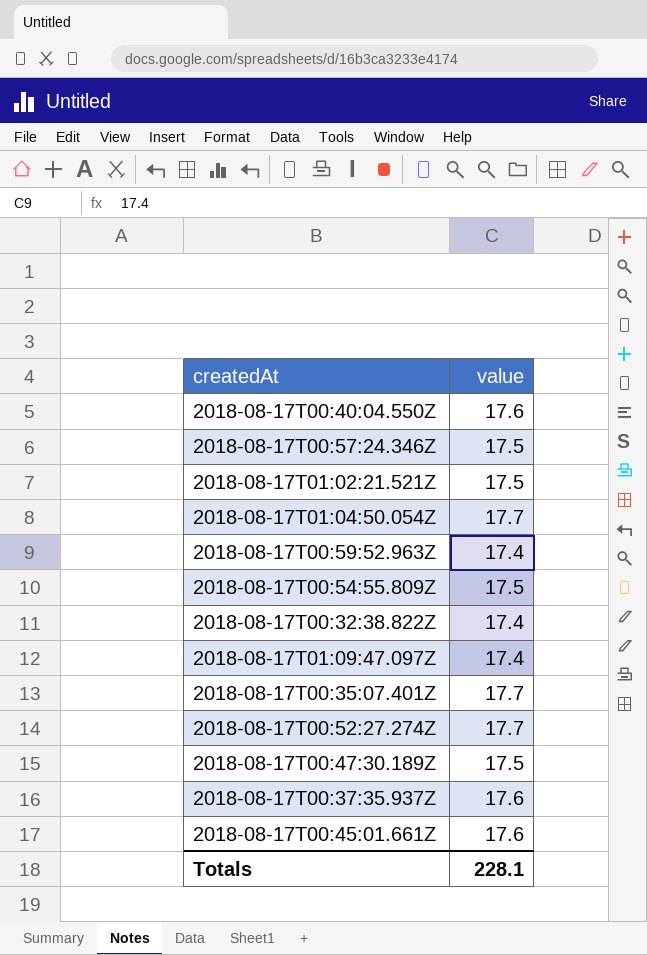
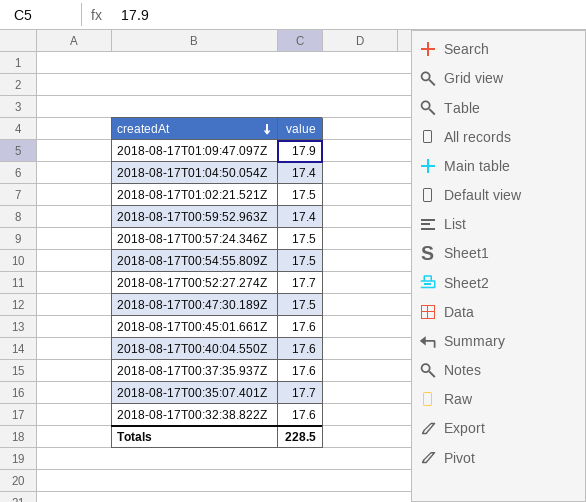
row order: none -> createdAt descending
2018-08-17T01:09:47.097Z | value: 17.4 -> 17.9
2018-08-17T01:04:50.054Z | value: 17.7 -> 17.4
2018-08-17T00:32:38.822Z | value: 17.4 -> 17.6
Totals | value: 228.1 -> 228.5

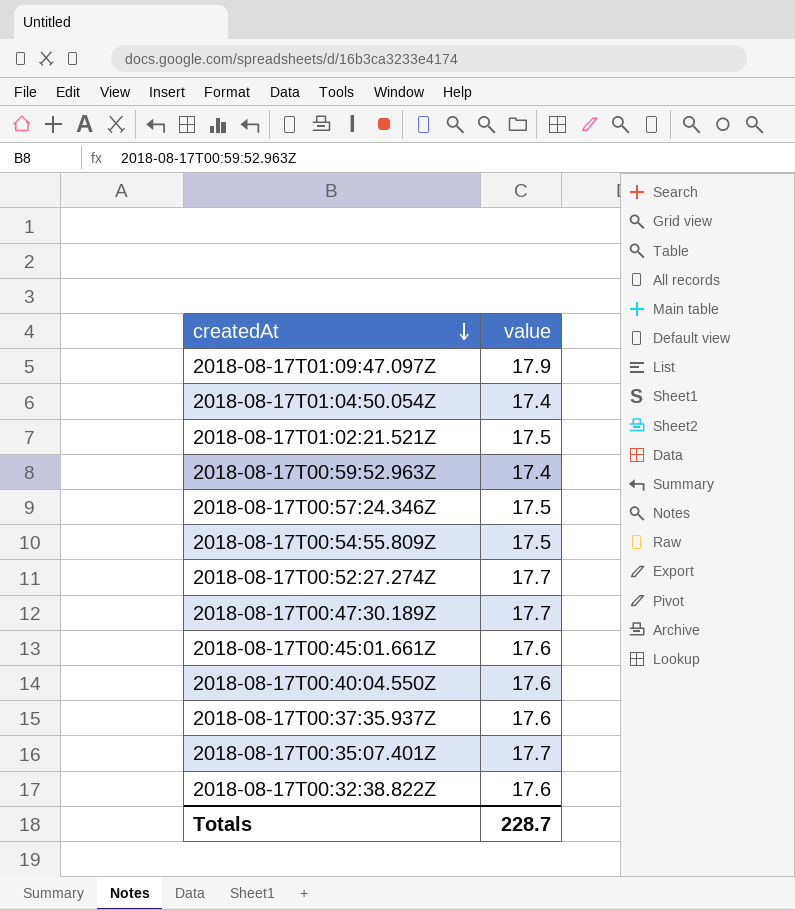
2018-08-17T00:47:30.189Z | value: 17.5 -> 17.7
Totals | value: 228.5 -> 228.7

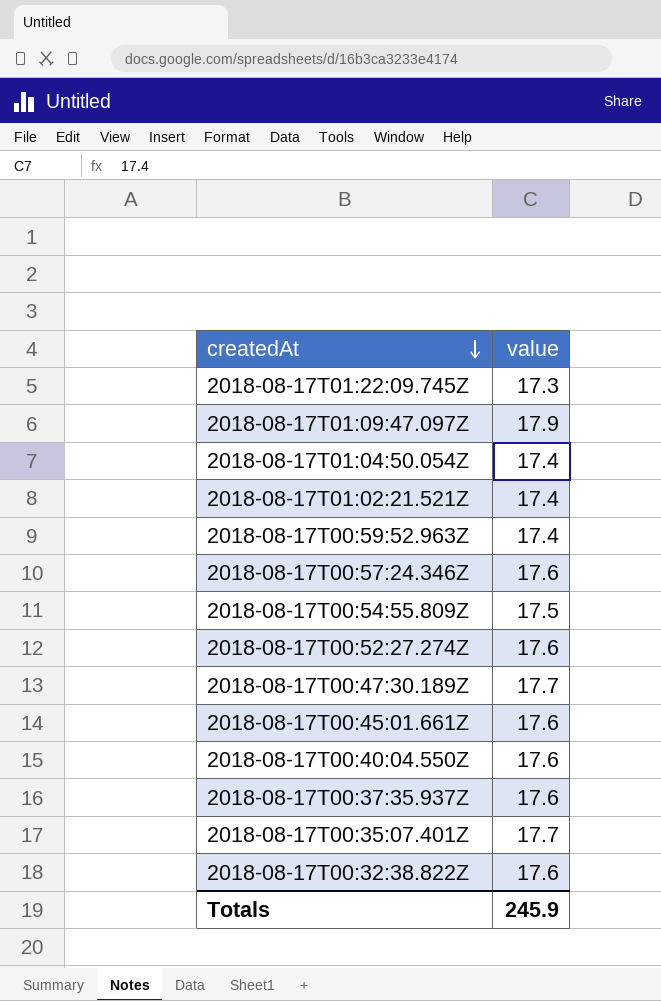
row 2018-08-17T01:22:09.745Z: none -> 17.3
2018-08-17T01:02:21.521Z | value: 17.5 -> 17.4
2018-08-17T00:57:24.346Z | value: 17.5 -> 17.6
2018-08-17T00:52:27.274Z | value: 17.7 -> 17.6
Totals | value: 228.7 -> 245.9

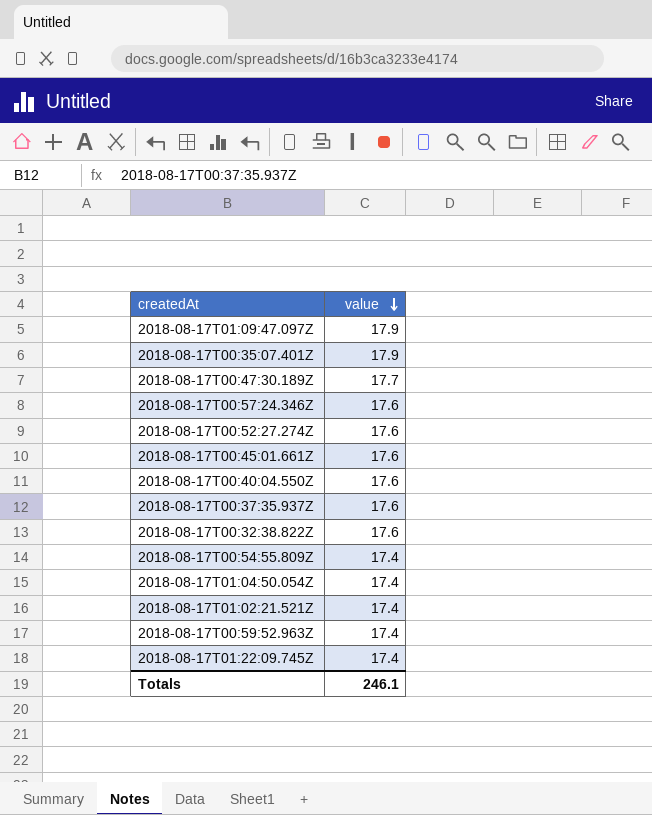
row order: createdAt descending -> value descending
2018-08-17T00:35:07.401Z | value: 17.7 -> 17.9
2018-08-17T00:54:55.809Z | value: 17.5 -> 17.4
2018-08-17T01:22:09.745Z | value: 17.3 -> 17.4
Totals | value: 245.9 -> 246.1

